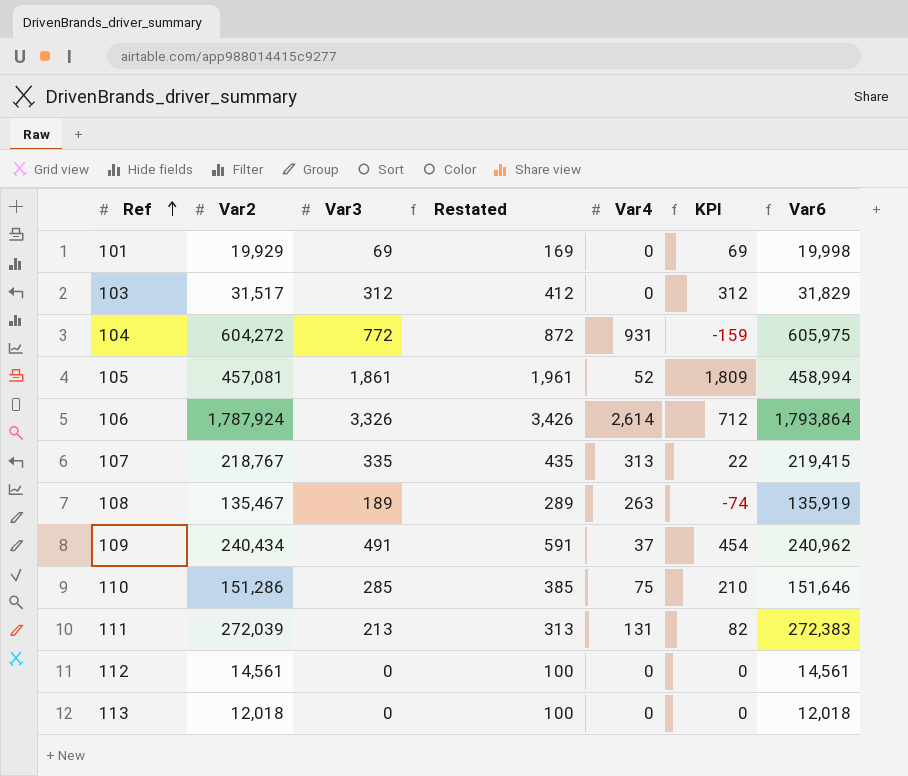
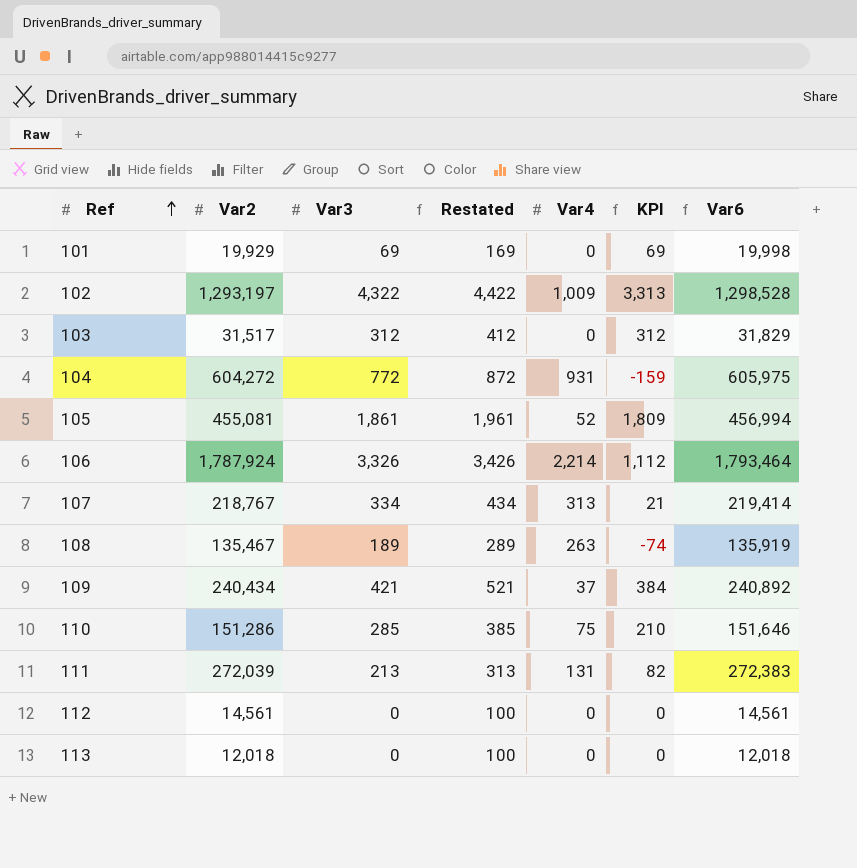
row 102: none -> 1,293,197 | 4,322 | 4,422 | 1,009 | 3,313 | 1,298,528
105 | Var2: 457,081 -> 455,081
105 | Var6: 458,994 -> 456,994
106 | Var4: 2,614 -> 2,214
106 | KPI: 712 -> 1,112
106 | Var6: 1,793,864 -> 1,793,464
107 | Var3: 335 -> 334
107 | Restated: 435 -> 434
107 | KPI: 22 -> 21
107 | Var6: 219,415 -> 219,414
109 | Var3: 491 -> 421
109 | Restated: 591 -> 521
109 | KPI: 454 -> 384
109 | Var6: 240,962 -> 240,892

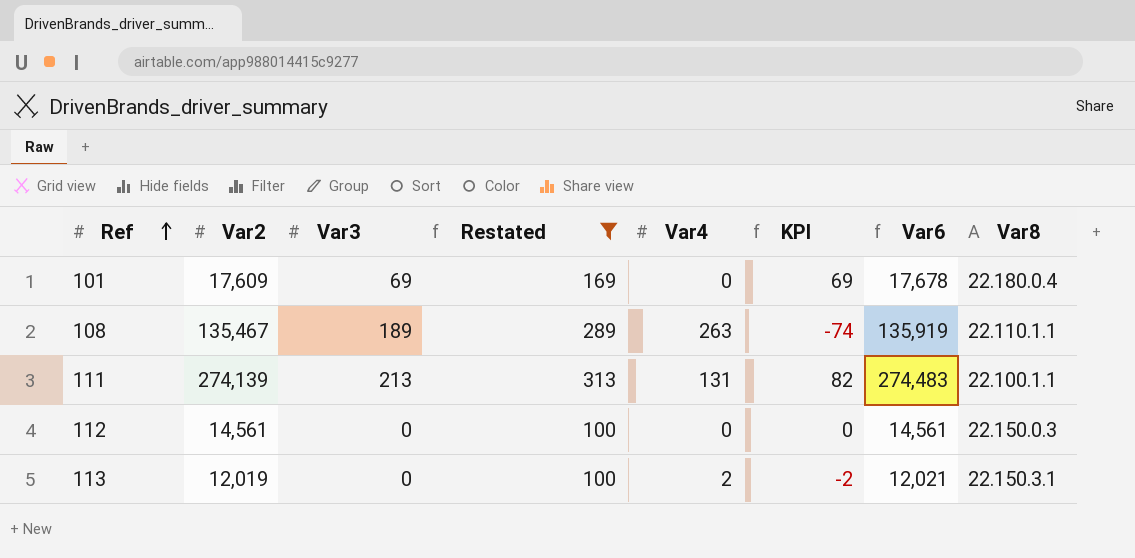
filter: none -> Restated <= 313
column Var8 | position: none -> 8
101 | Var2: 19,929 -> 17,609
101 | Var6: 19,998 -> 17,678
111 | Var2: 272,039 -> 274,139
111 | Var6: 272,383 -> 274,483
113 | Var2: 12,018 -> 12,019
113 | Var4: 0 -> 2
113 | KPI: 0 -> -2
113 | Var6: 12,018 -> 12,021

